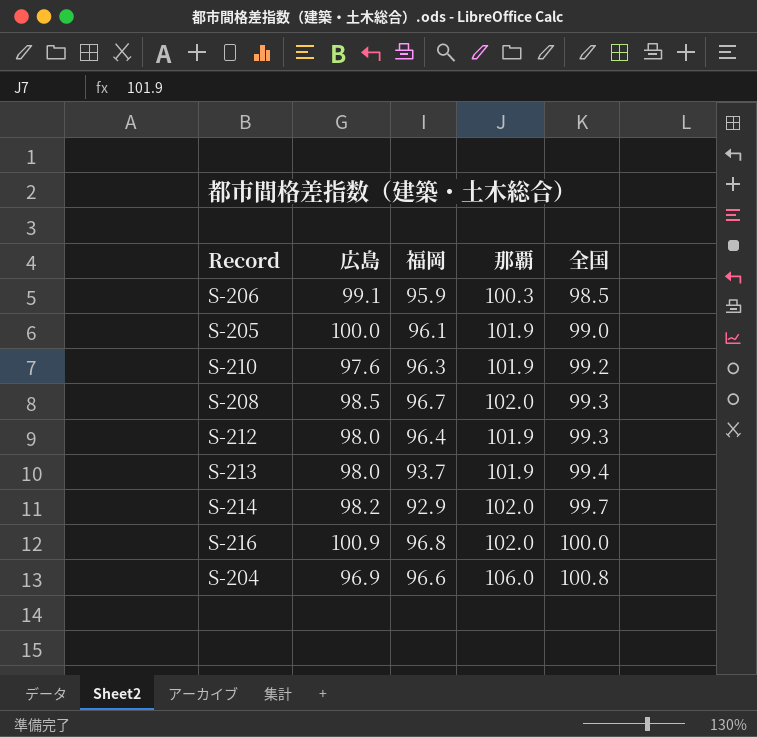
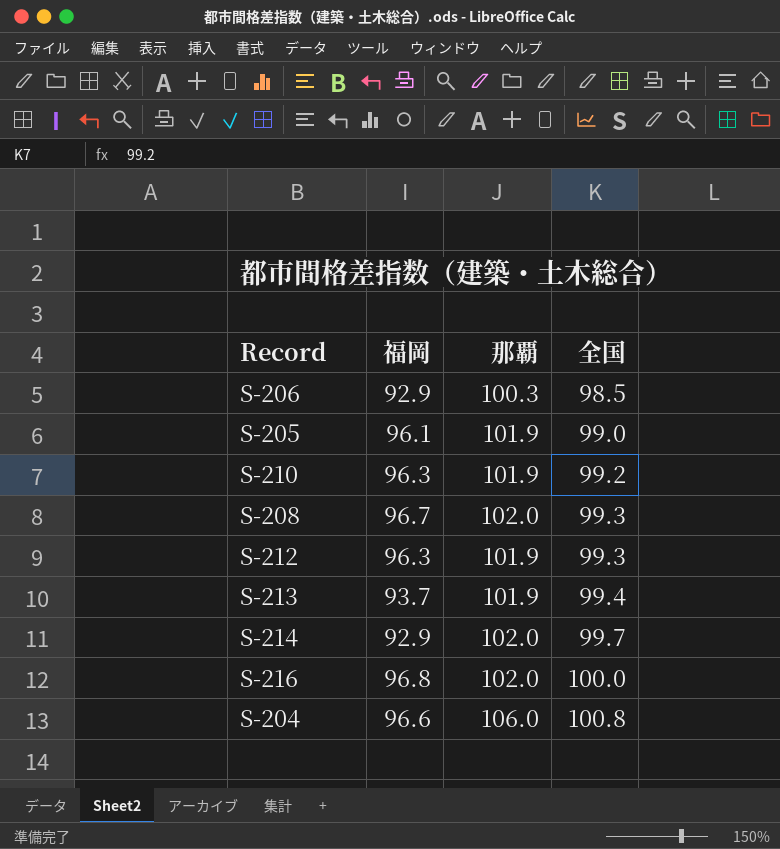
column 広島 | position: 2 -> none
S-206 | 福岡: 95.9 -> 92.9
S-212 | 福岡: 96.4 -> 96.3

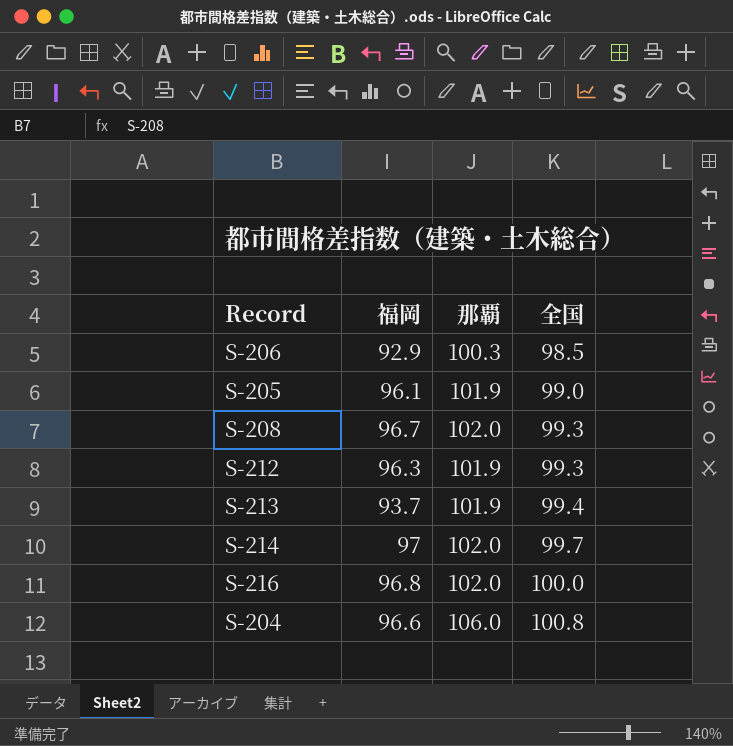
row S-210: 96.3 | 101.9 | 99.2 -> none
S-214 | 福岡: 92.9 -> 97

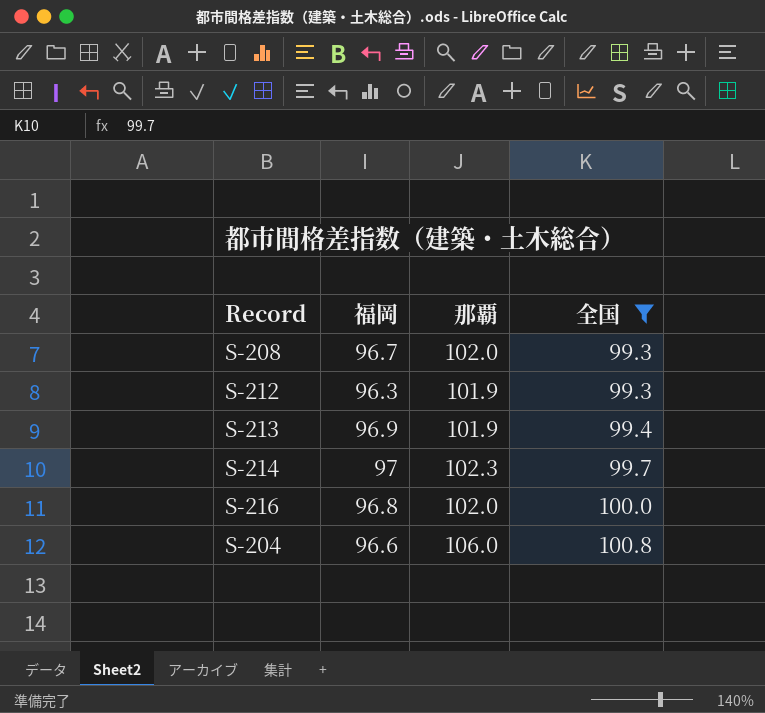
filter: none -> 全国 >= 99.3
S-213 | 福岡: 93.7 -> 96.9
S-214 | 那覇: 102.0 -> 102.3

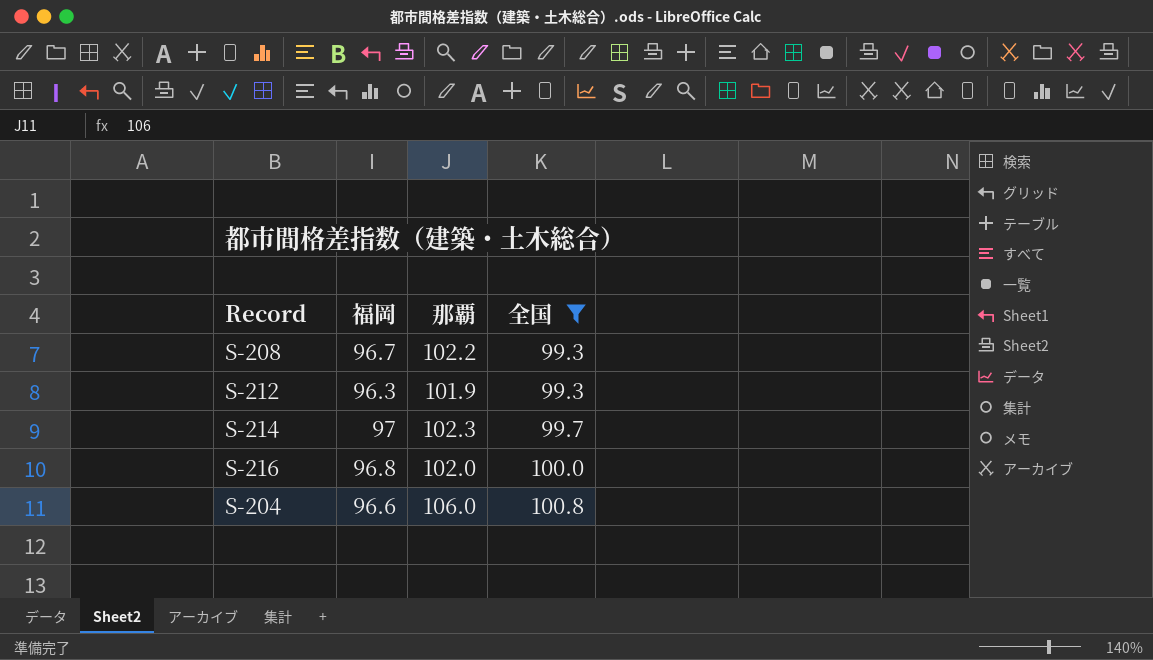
row S-213: 96.9 | 101.9 | 99.4 -> none
S-208 | 那覇: 102.0 -> 102.2

